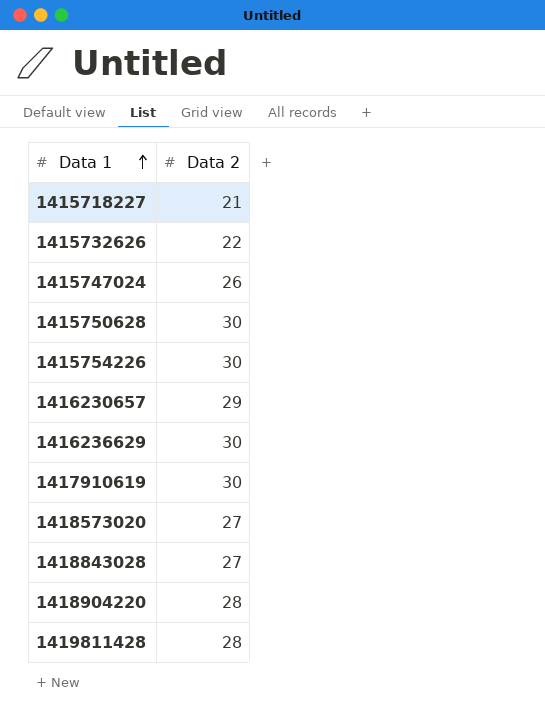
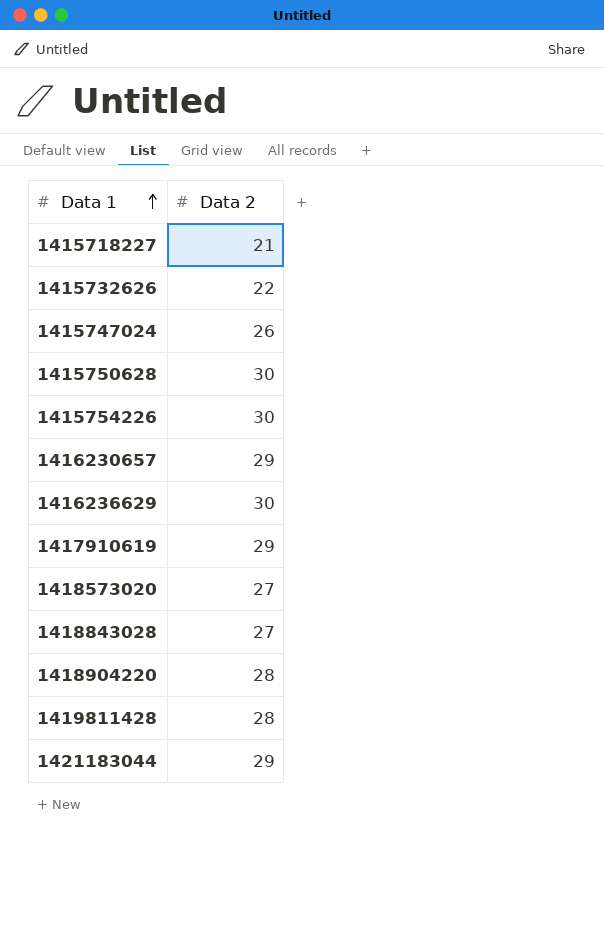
1417910619 | Data 2: 30 -> 29
row 1421183044: none -> 29

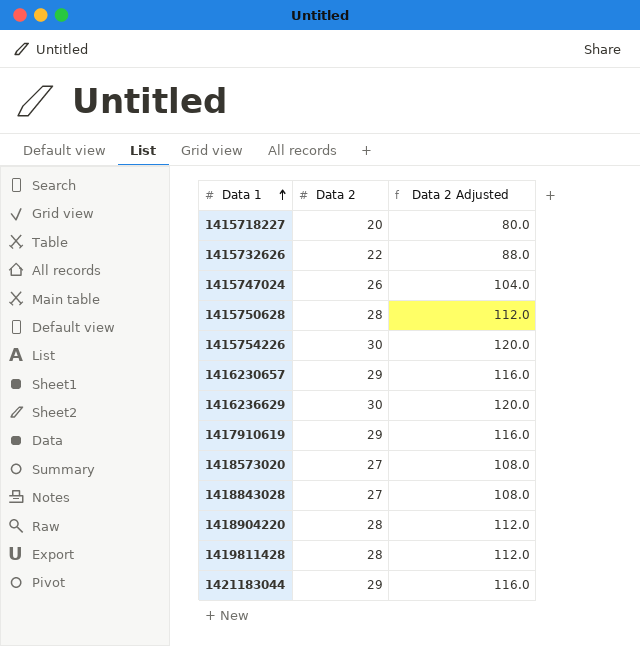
column Data 2 Adjusted | formula: none -> [Data 2] * 4
1415718227 | Data 2: 21 -> 20
1415750628 | Data 2: 30 -> 28

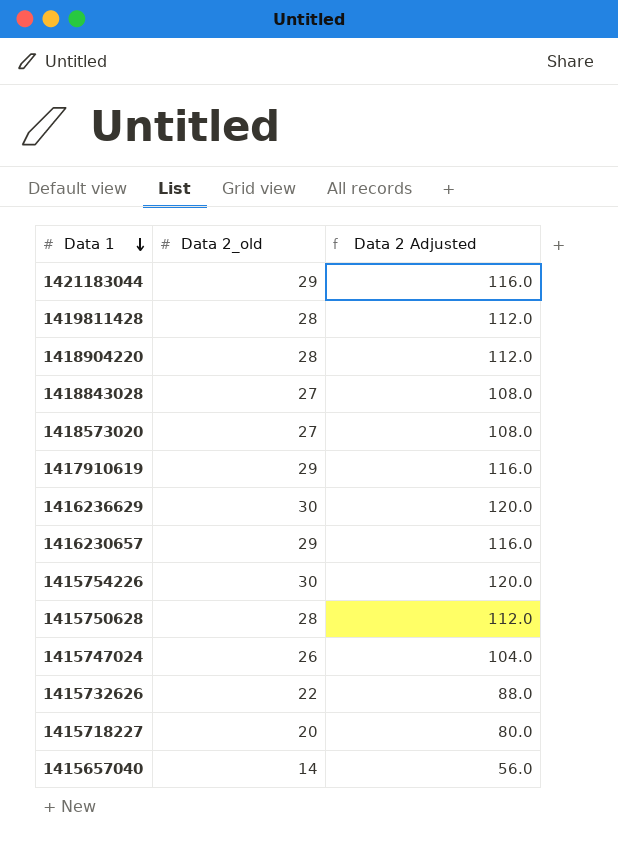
row order: Data 1 ascending -> Data 1 descending
column name: Data 2 -> Data 2_old
row 1415657040: none -> 14 | 56.0

